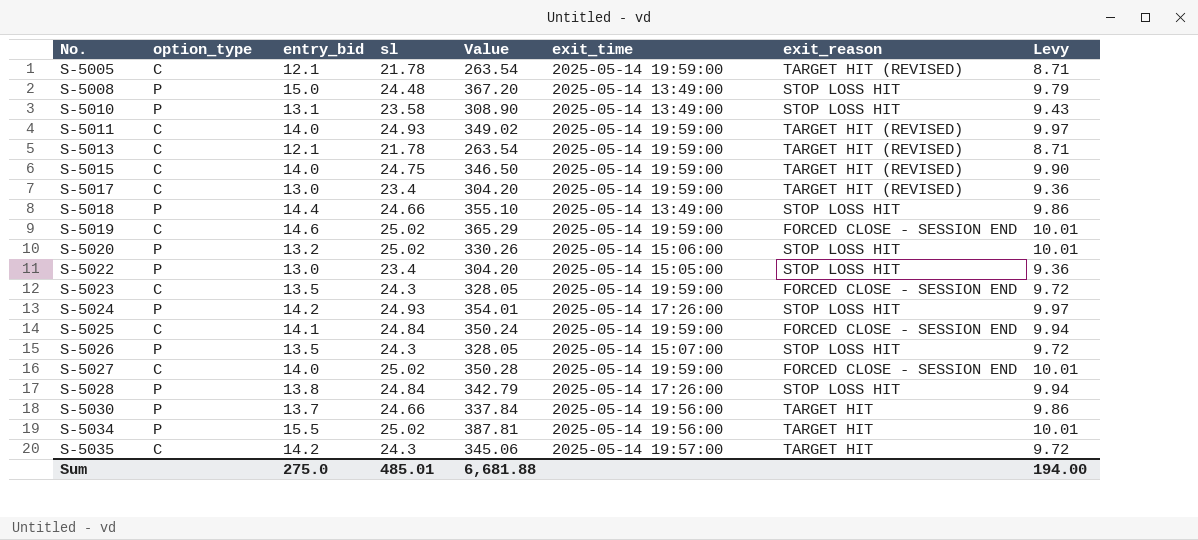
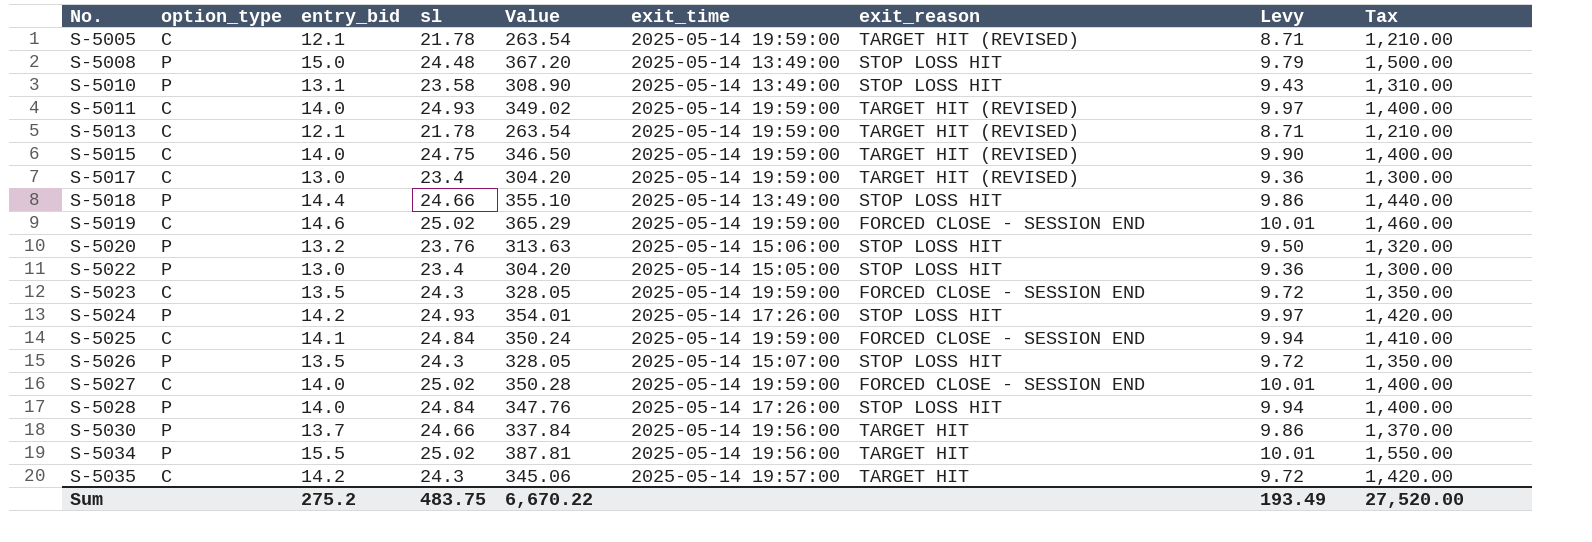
column Tax | formula: none -> [entry_bid] * 100
S-5020 | sl: 25.02 -> 23.76
S-5020 | Value: 330.26 -> 313.63
S-5020 | Levy: 10.01 -> 9.50
S-5028 | entry_bid: 13.8 -> 14.0
S-5028 | Value: 342.79 -> 347.76
Sum | entry_bid: 275.0 -> 275.2
Sum | sl: 485.01 -> 483.75
Sum | Value: 6,681.88 -> 6,670.22
Sum | Levy: 194.00 -> 193.49

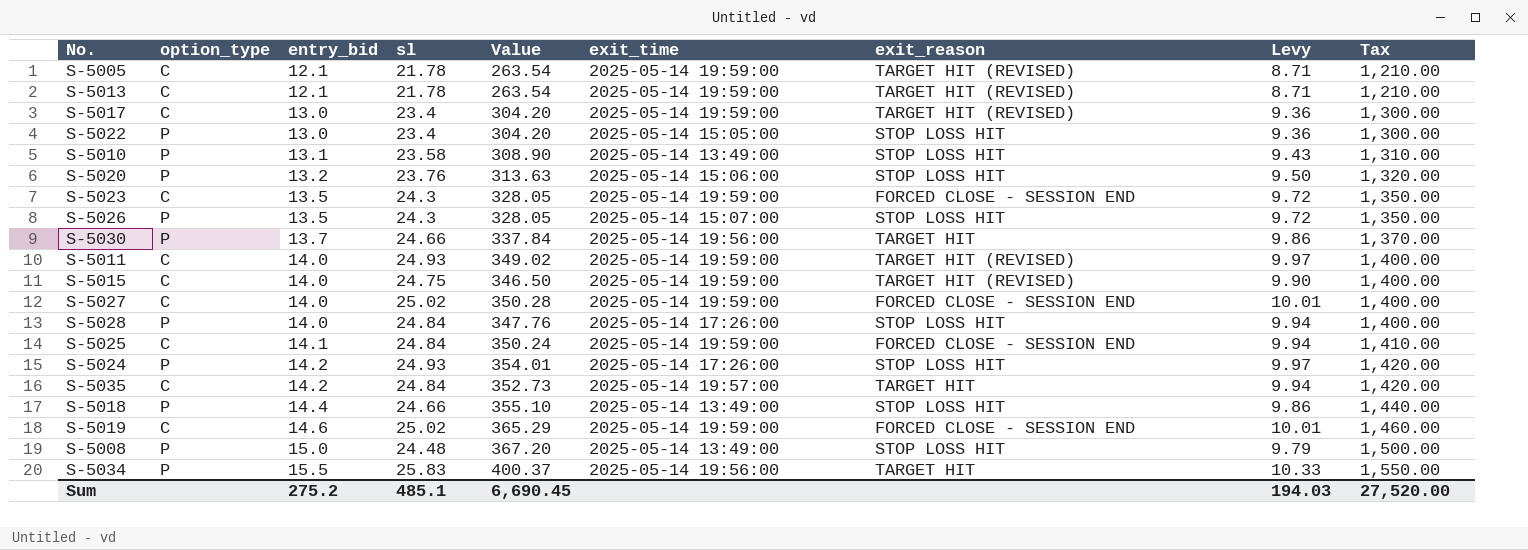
row order: No. ascending -> entry_bid ascending
S-5035 | sl: 24.3 -> 24.84
S-5035 | Value: 345.06 -> 352.73
S-5035 | Levy: 9.72 -> 9.94
S-5034 | sl: 25.02 -> 25.83
S-5034 | Value: 387.81 -> 400.37
S-5034 | Levy: 10.01 -> 10.33
Sum | sl: 483.75 -> 485.1
Sum | Value: 6,670.22 -> 6,690.45
Sum | Levy: 193.49 -> 194.03

